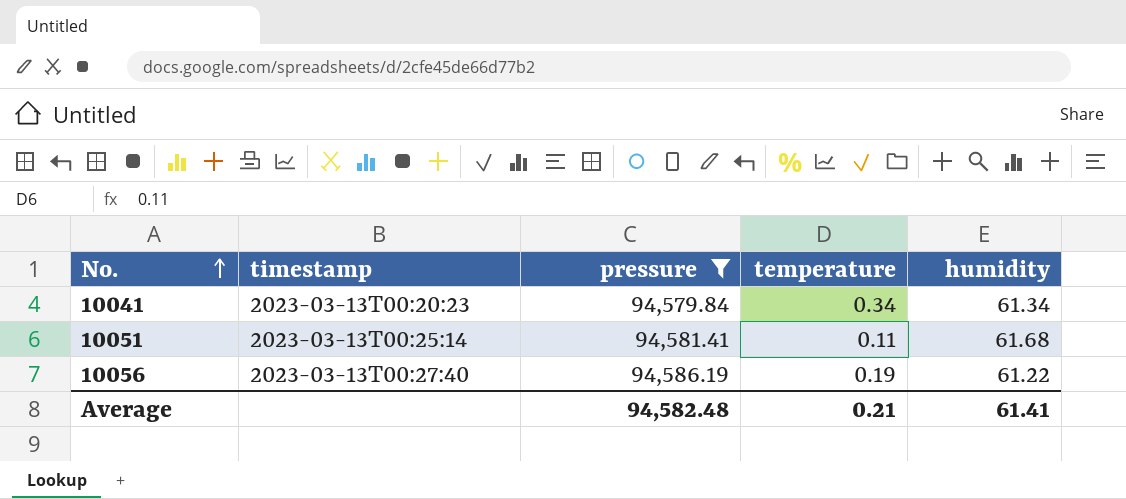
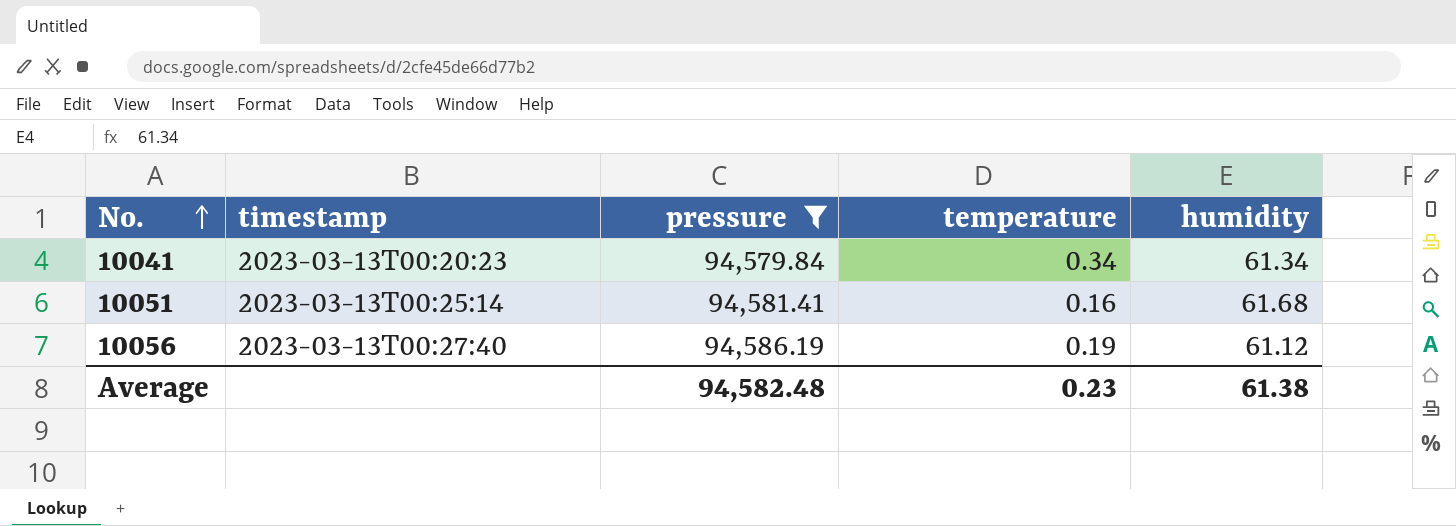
10051 | temperature: 0.11 -> 0.16
10056 | humidity: 61.22 -> 61.12
Average | temperature: 0.21 -> 0.23
Average | humidity: 61.41 -> 61.38

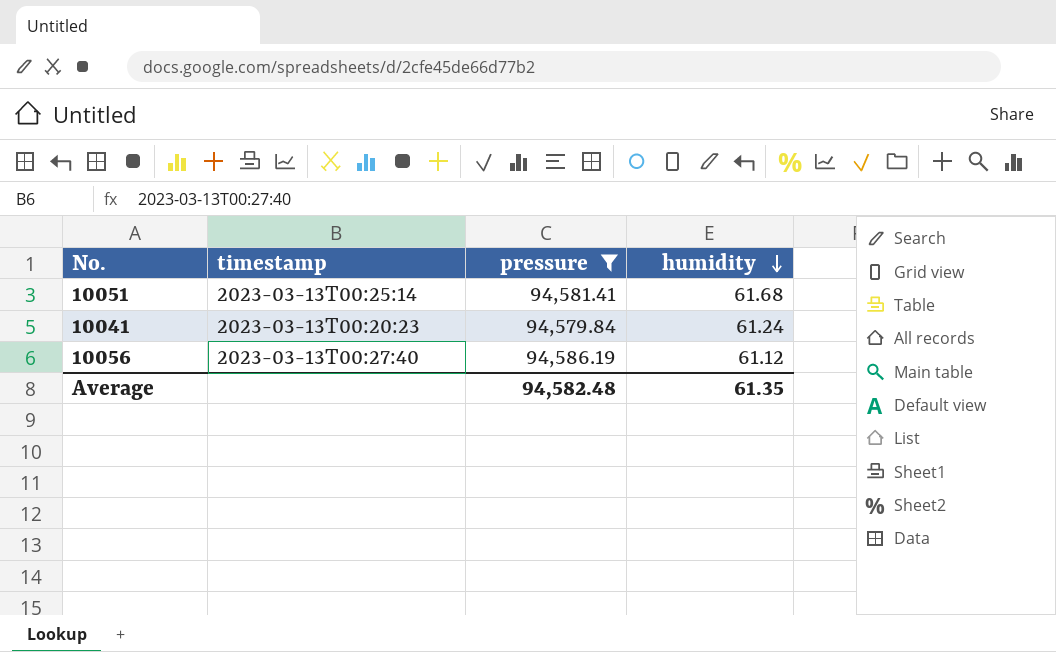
row order: No. ascending -> humidity descending
column temperature | position: 4 -> none
10041 | humidity: 61.34 -> 61.24
Average | humidity: 61.38 -> 61.35

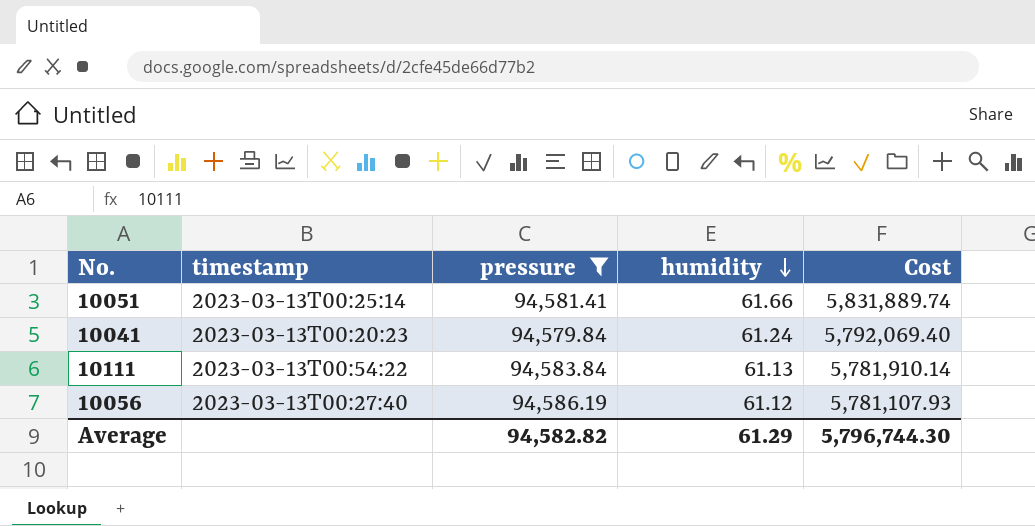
column Cost | formula: none -> [pressure] * [humidity]
10051 | humidity: 61.68 -> 61.66
row 10111: none -> 2023-03-13T00:54:22 | 94,583.84 | 61.13 | 5,781,910.14
Average | pressure: 94,582.48 -> 94,582.82
Average | humidity: 61.35 -> 61.29

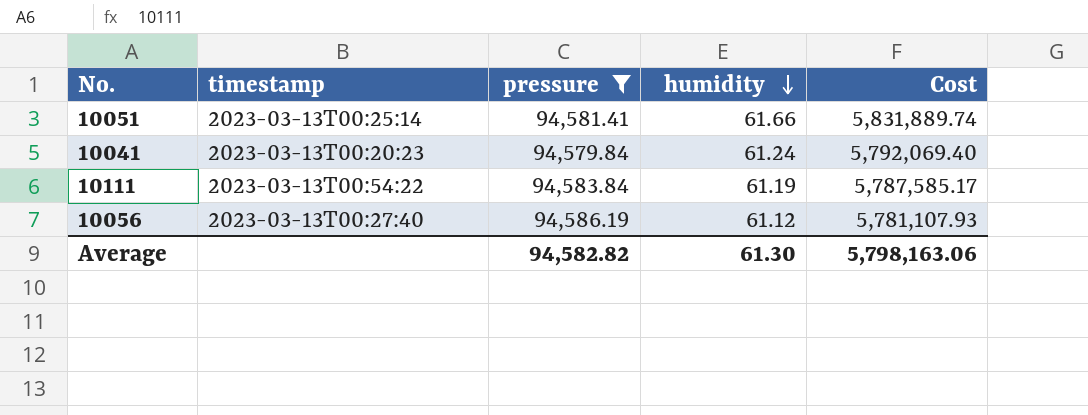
10111 | humidity: 61.13 -> 61.19
10111 | Cost: 5,781,910.14 -> 5,787,585.17
Average | humidity: 61.29 -> 61.30
Average | Cost: 5,796,744.30 -> 5,798,163.06

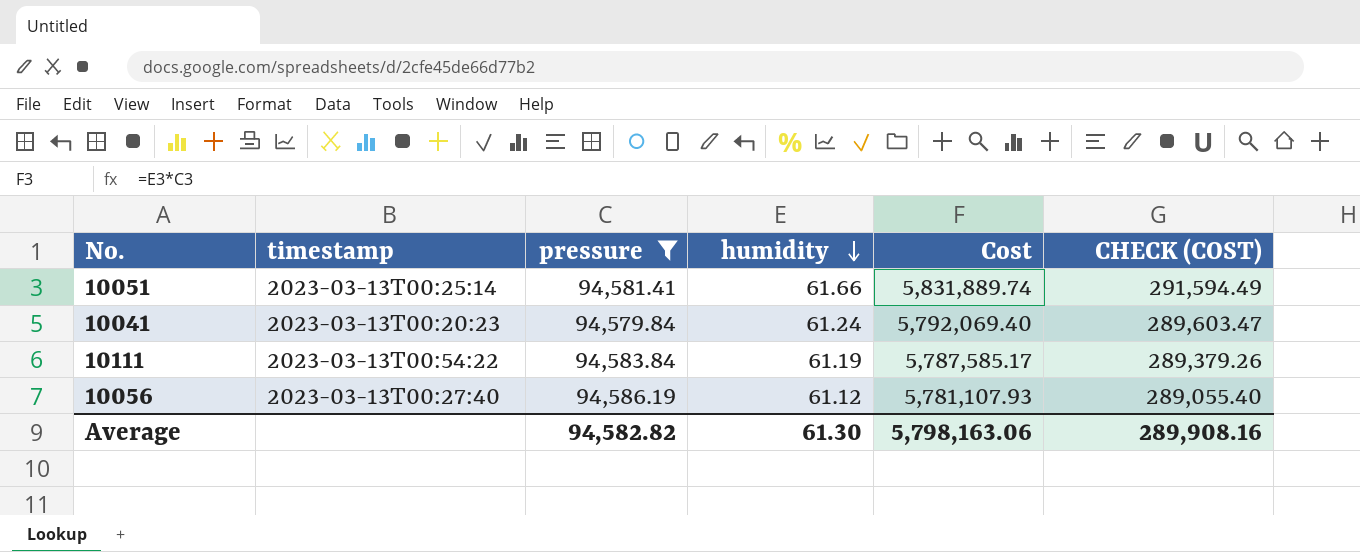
column CHECK (COST) | formula: none -> [Cost] * 0.05

